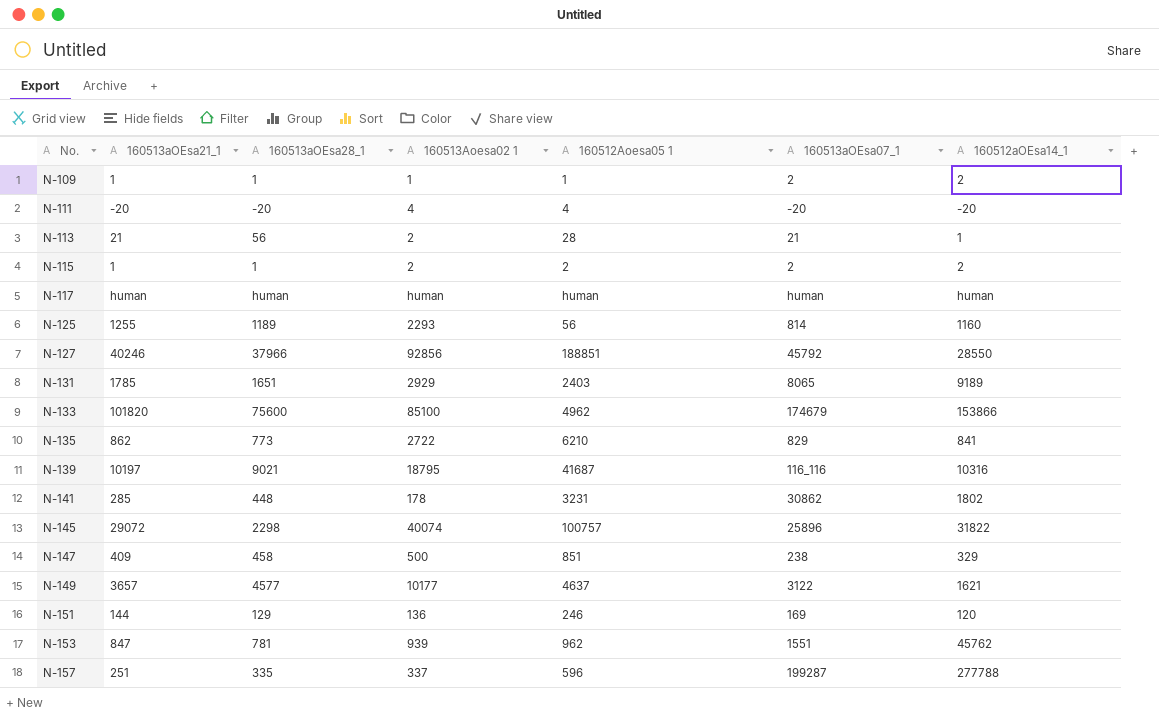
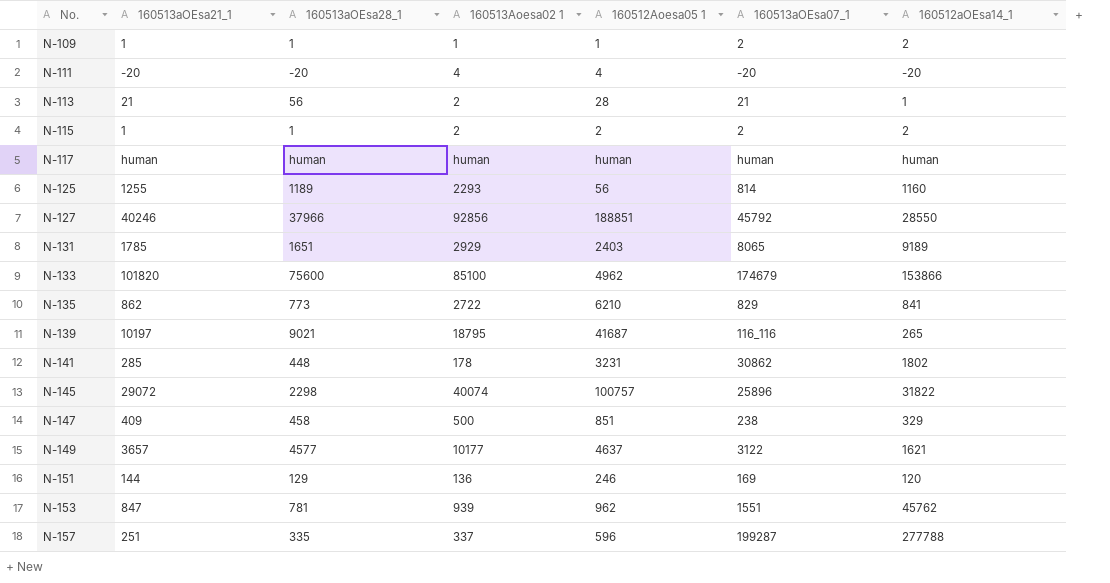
N-139 | 160512aOEsa14_1: 10316 -> 265

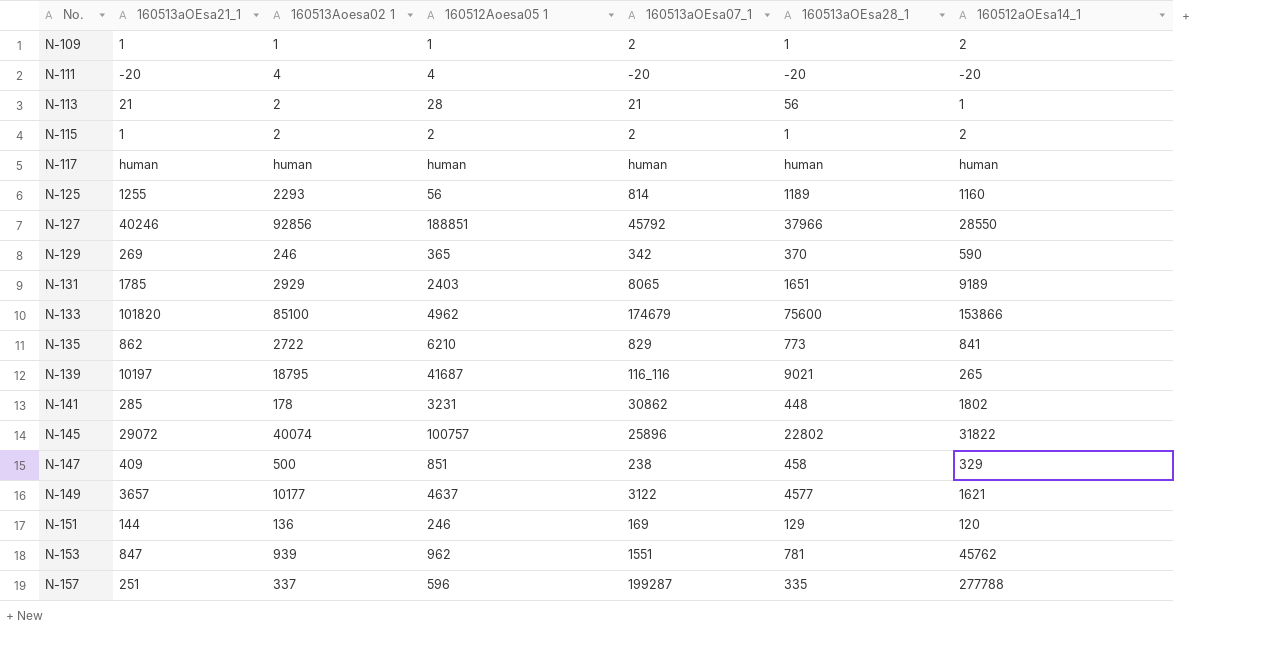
column 160513aOEsa28_1 | position: 3 -> 6
row N-129: none -> 269 | 246 | 365 | 342 | 370 | 590
N-145 | 160513aOEsa28_1: 2298 -> 22802

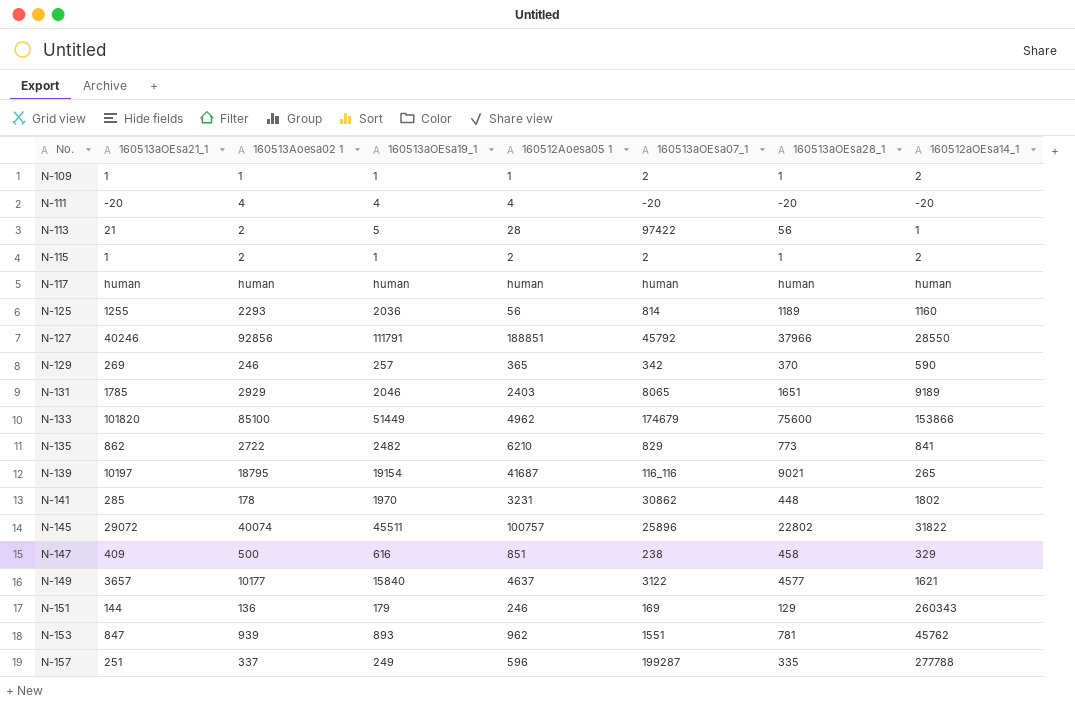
column 160513aOEsa19_1 | position: none -> 4
N-113 | 160513aOEsa07_1: 21 -> 97422
N-151 | 160512aOEsa14_1: 120 -> 260343

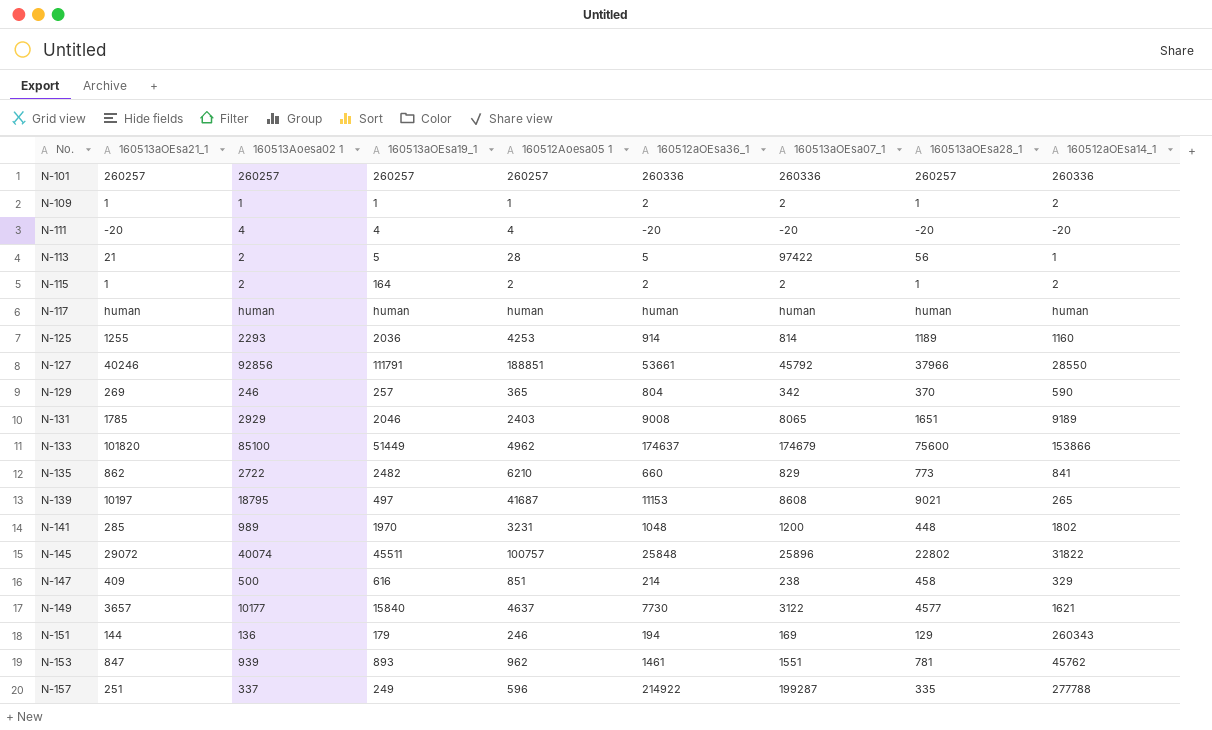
column 160512aOEsa36_1 | position: none -> 6
row N-101: none -> 260257 | 260257 | 260257 | 260257 | 260336 | 260336 | 260257 | 260336
N-115 | 160513aOEsa19_1: 1 -> 164
N-125 | 160512Aoesa05 1: 56 -> 4253
N-139 | 160513aOEsa19_1: 19154 -> 497
N-139 | 160513aOEsa07_1: 116_116 -> 8608
N-141 | 160513Aoesa02 1: 178 -> 989
N-141 | 160513aOEsa07_1: 30862 -> 1200

